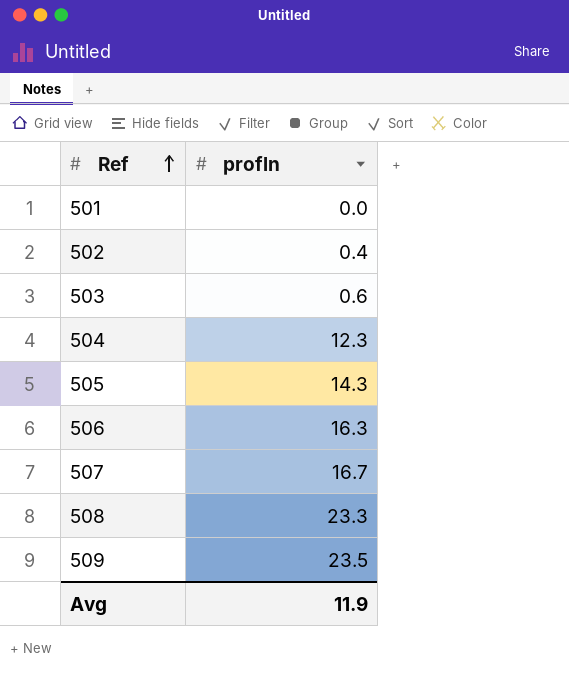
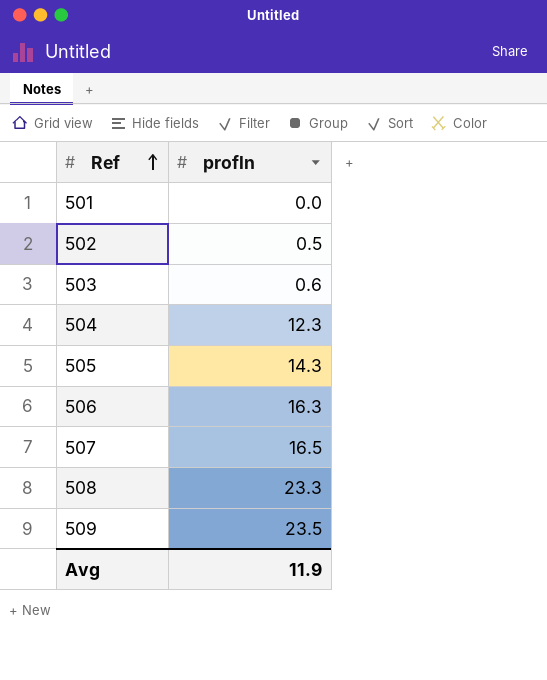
502 | profln: 0.4 -> 0.5
507 | profln: 16.7 -> 16.5

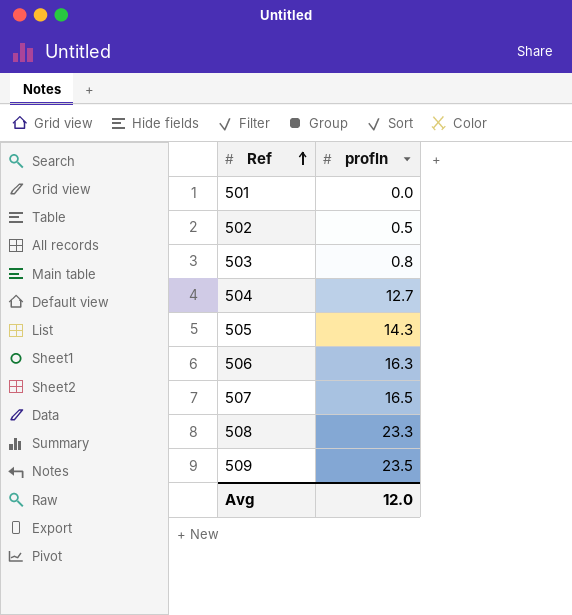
503 | profln: 0.6 -> 0.8
504 | profln: 12.3 -> 12.7
Avg | profln: 11.9 -> 12.0

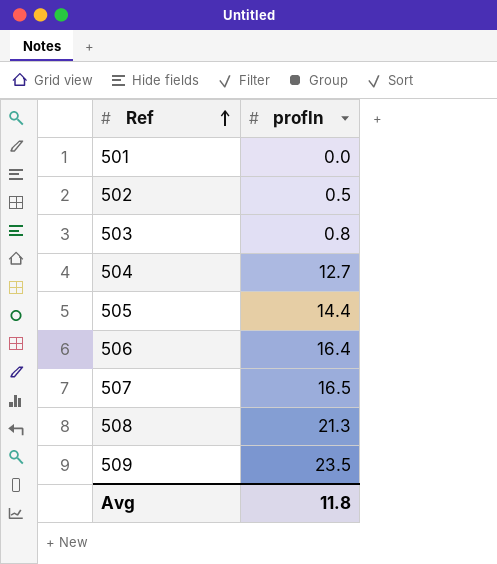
505 | profln: 14.3 -> 14.4
506 | profln: 16.3 -> 16.4
508 | profln: 23.3 -> 21.3
Avg | profln: 12.0 -> 11.8

